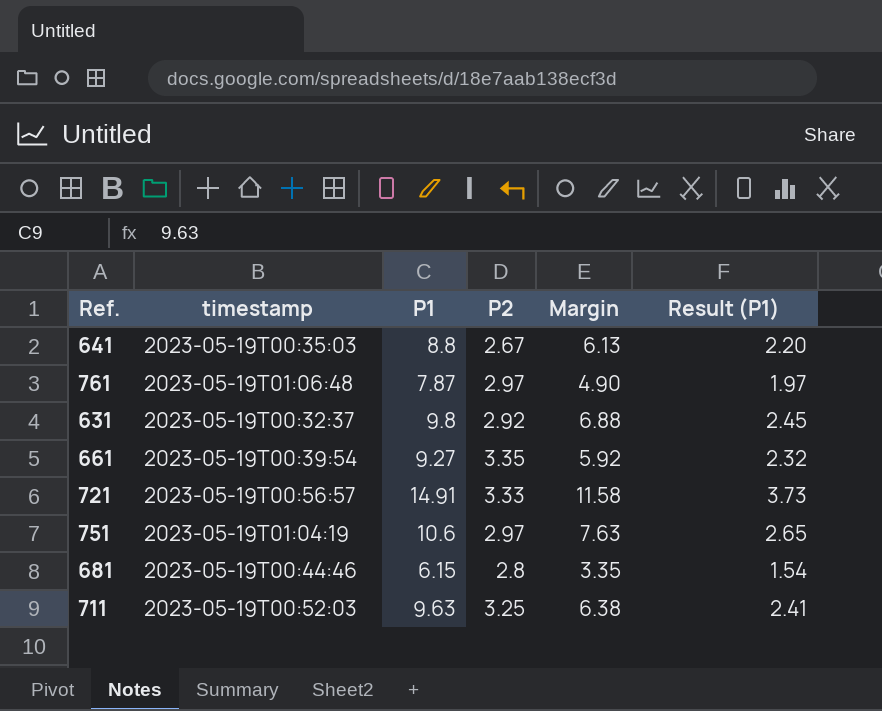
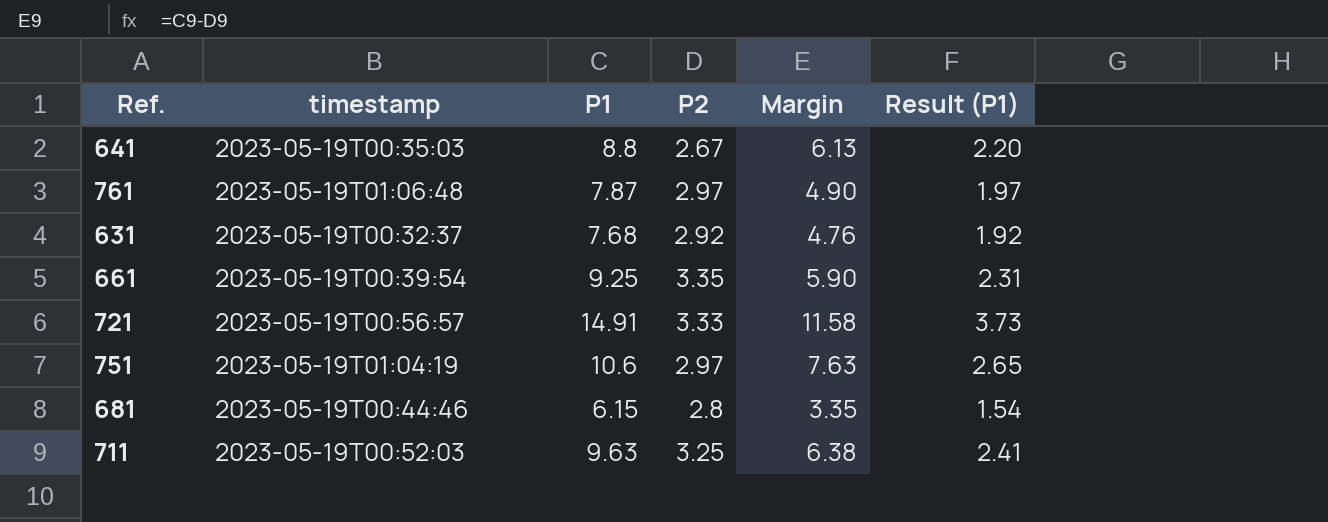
631 | P1: 9.8 -> 7.68
631 | Margin: 6.88 -> 4.76
631 | Result (P1): 2.45 -> 1.92
661 | P1: 9.27 -> 9.25
661 | Margin: 5.92 -> 5.90
661 | Result (P1): 2.32 -> 2.31

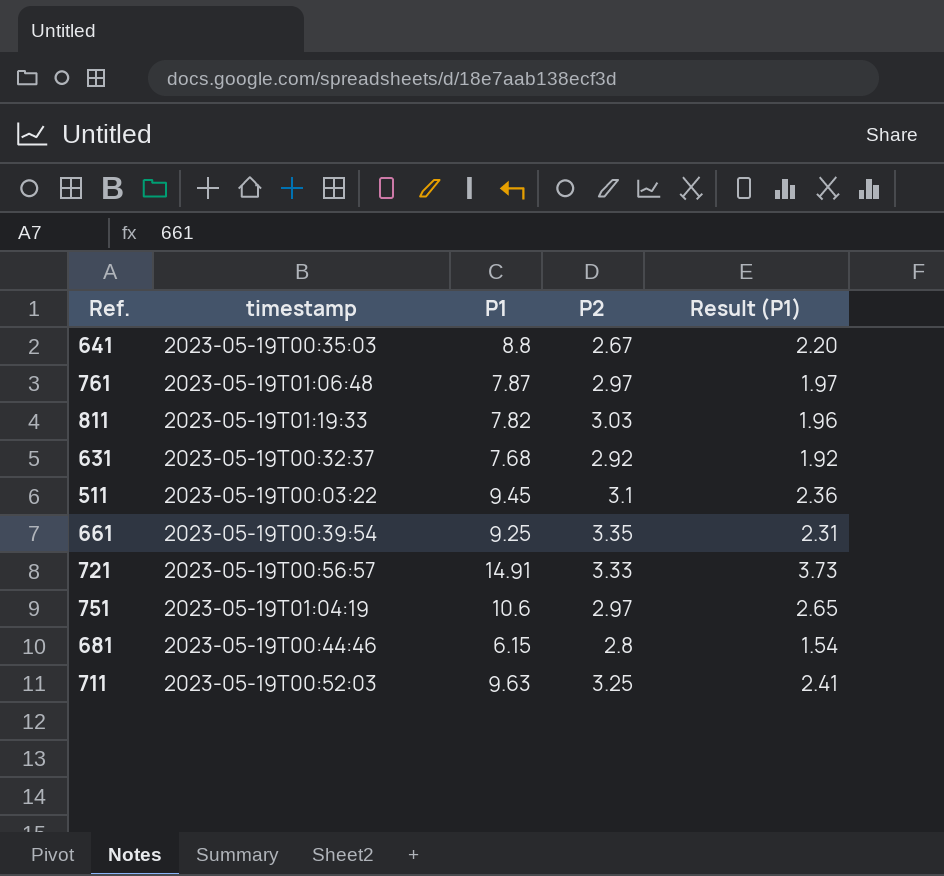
column Margin | formula: [P1] - [P2] -> none
row 811: none -> 2023-05-19T01:19:33 | 7.82 | 3.03 | 1.96
row 511: none -> 2023-05-19T00:03:22 | 9.45 | 3.1 | 2.36

